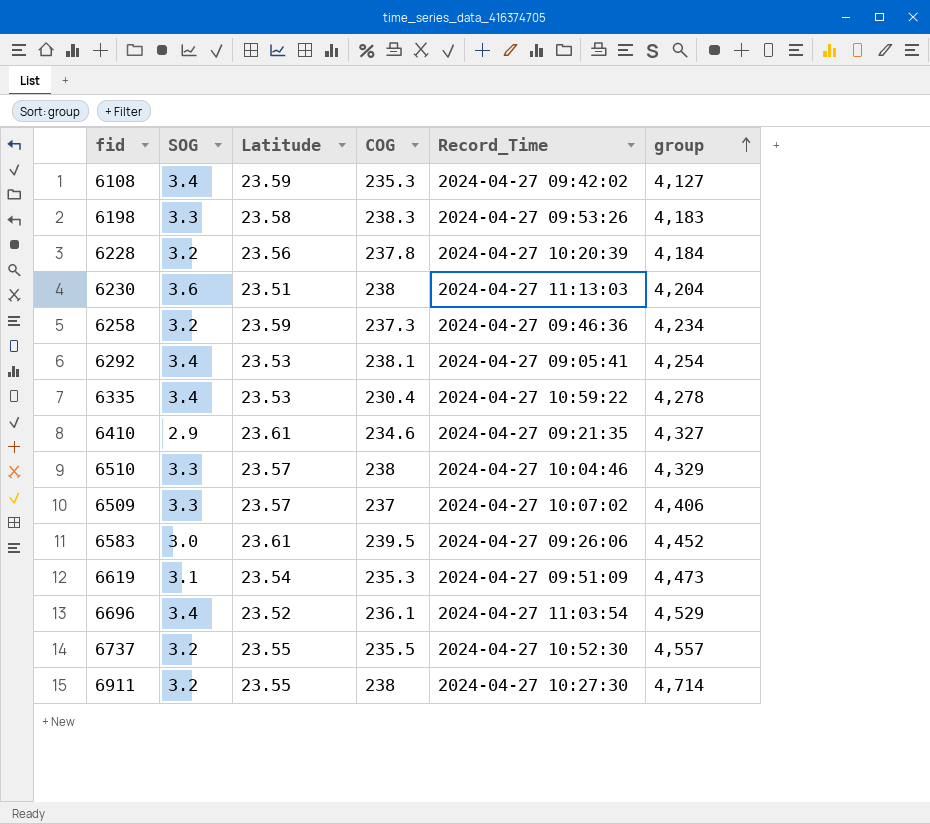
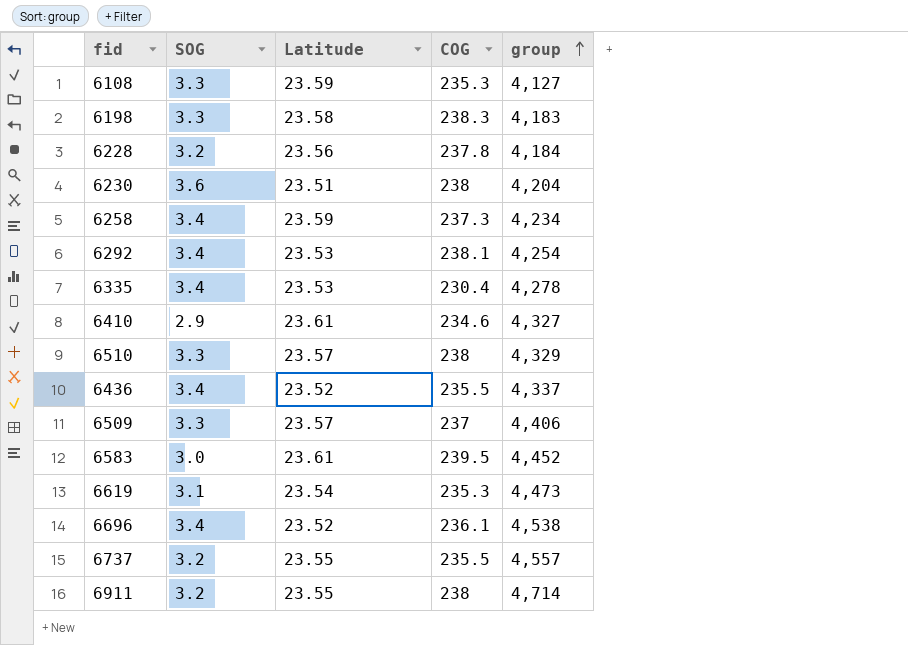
column Record_Time | position: 5 -> none
6108 | SOG: 3.4 -> 3.3
6258 | SOG: 3.2 -> 3.4
row 6436: none -> 3.4 | 23.52 | 235.5 | 4,337
6696 | group: 4,529 -> 4,538

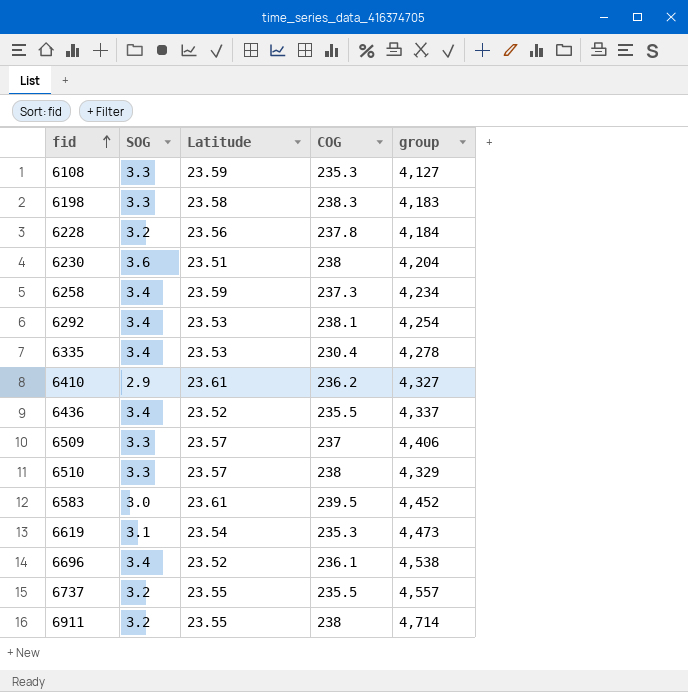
row order: group ascending -> fid ascending
6410 | COG: 234.6 -> 236.2

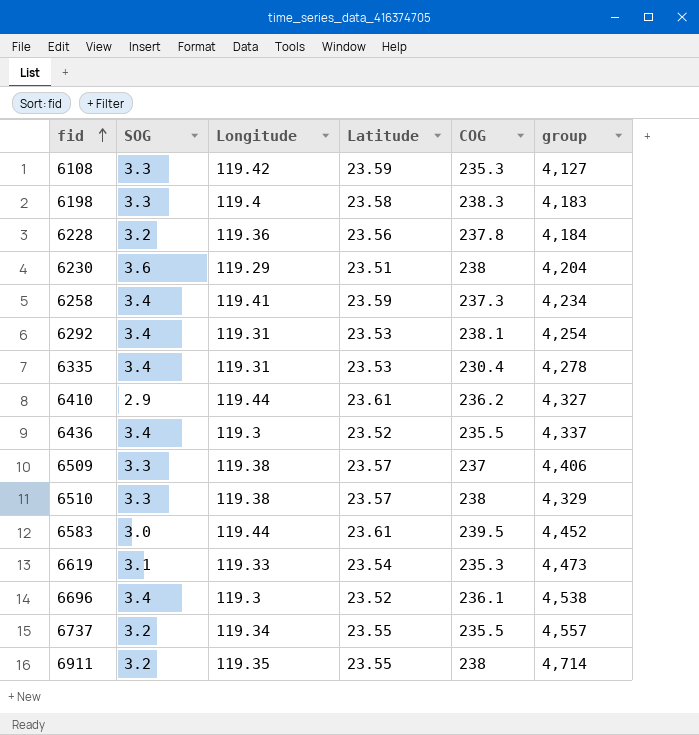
column Longitude | position: none -> 3

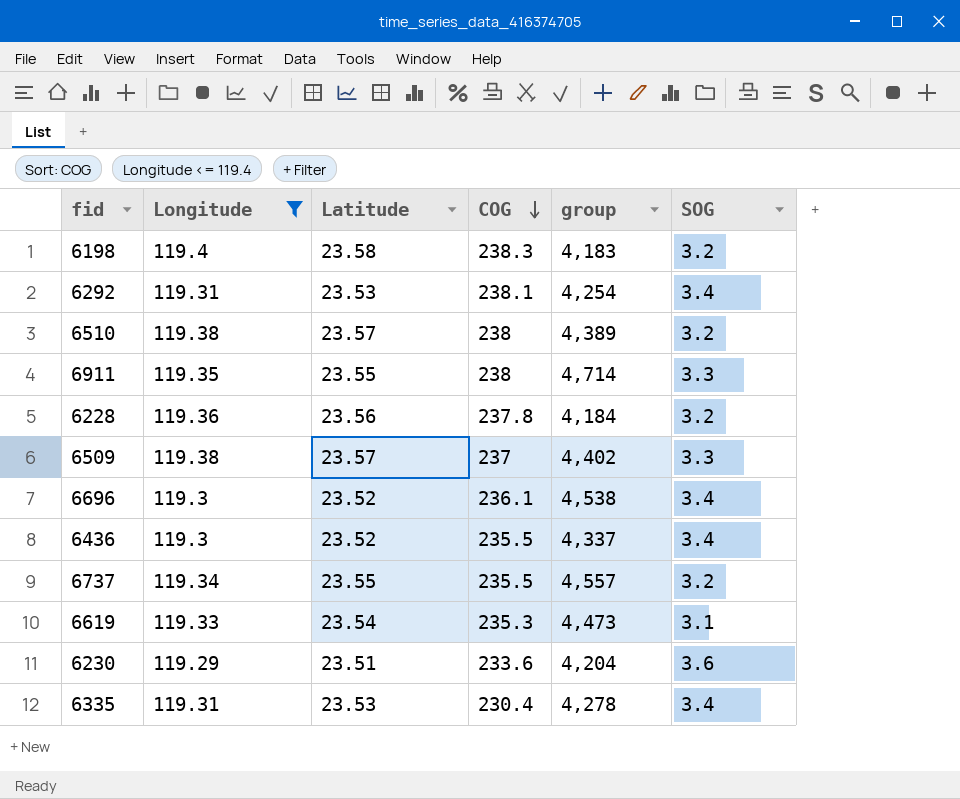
filter: none -> Longitude <= 119.4
row order: fid ascending -> COG descending
column SOG | position: 2 -> 6
6198 | SOG: 3.3 -> 3.2
6510 | group: 4,329 -> 4,389
6510 | SOG: 3.3 -> 3.2
6911 | SOG: 3.2 -> 3.3
6509 | group: 4,406 -> 4,402
6230 | COG: 238 -> 233.6

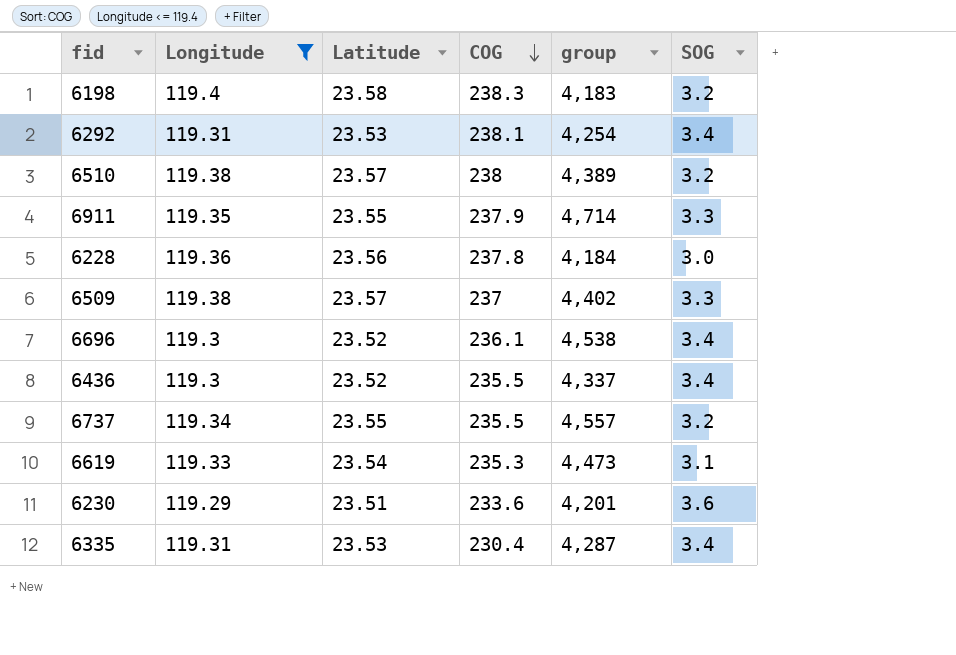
6911 | COG: 238 -> 237.9
6228 | SOG: 3.2 -> 3.0
6230 | group: 4,204 -> 4,201
6335 | group: 4,278 -> 4,287

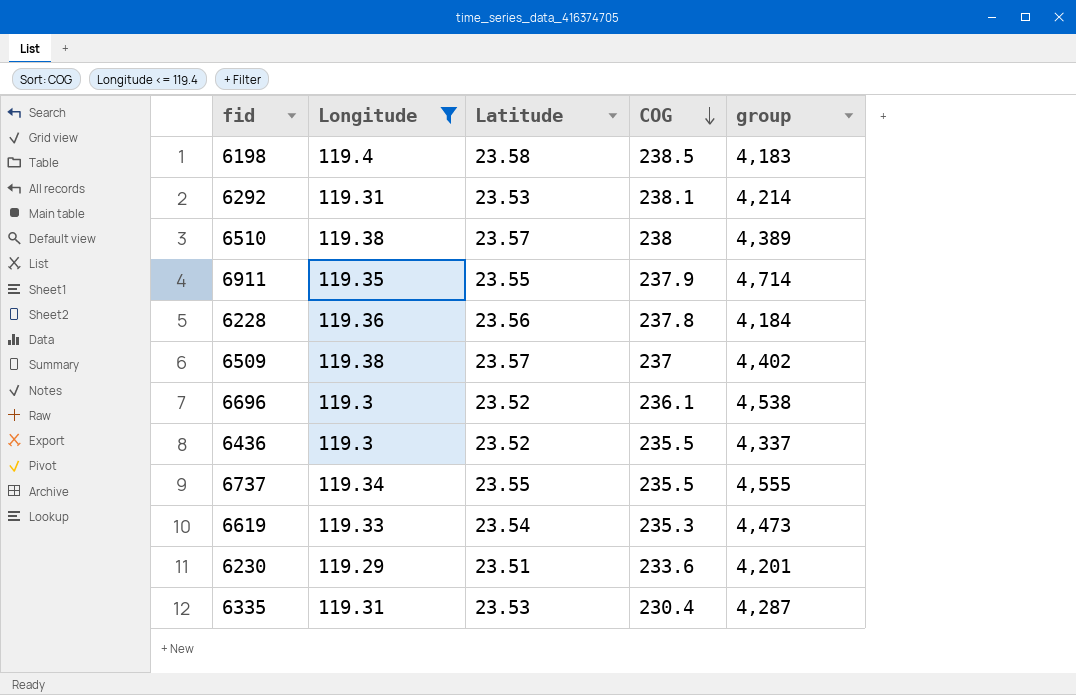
column SOG | position: 6 -> none
6198 | COG: 238.3 -> 238.5
6292 | group: 4,254 -> 4,214
6737 | group: 4,557 -> 4,555

